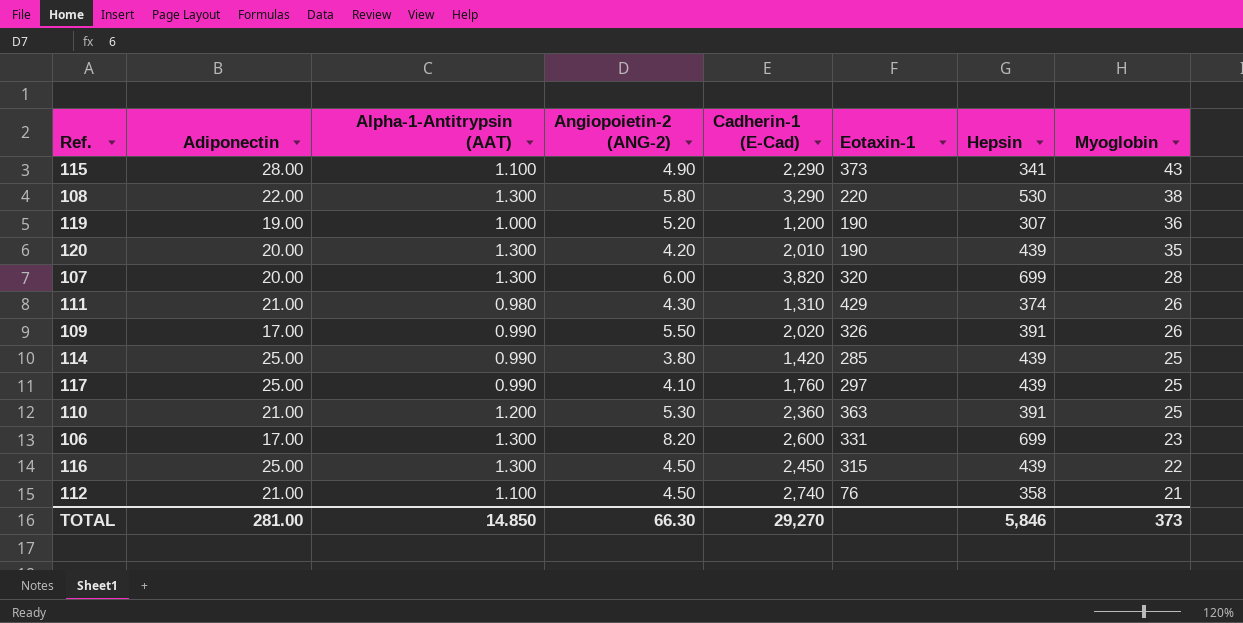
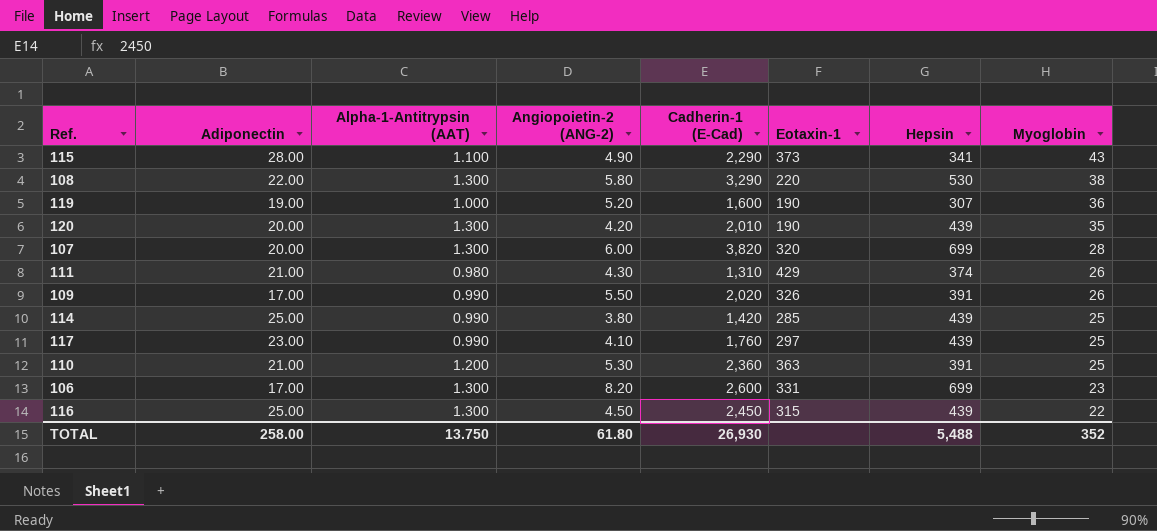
row 112: 21.00 | 1.100 | 4.50 | 2,740 | 76 | 358 | 21 -> none
119 | Cadherin-1 (E-Cad): 1,200 -> 1,600
117 | Adiponectin: 25.00 -> 23.00
TOTAL | Adiponectin: 281.00 -> 258.00
TOTAL | Alpha-1-Antitrypsin (AAT): 14.850 -> 13.750
TOTAL | Angiopoietin-2 (ANG-2): 66.30 -> 61.80
TOTAL | Cadherin-1 (E-Cad): 29,270 -> 26,930
TOTAL | Hepsin: 5,846 -> 5,488
TOTAL | Myoglobin: 373 -> 352

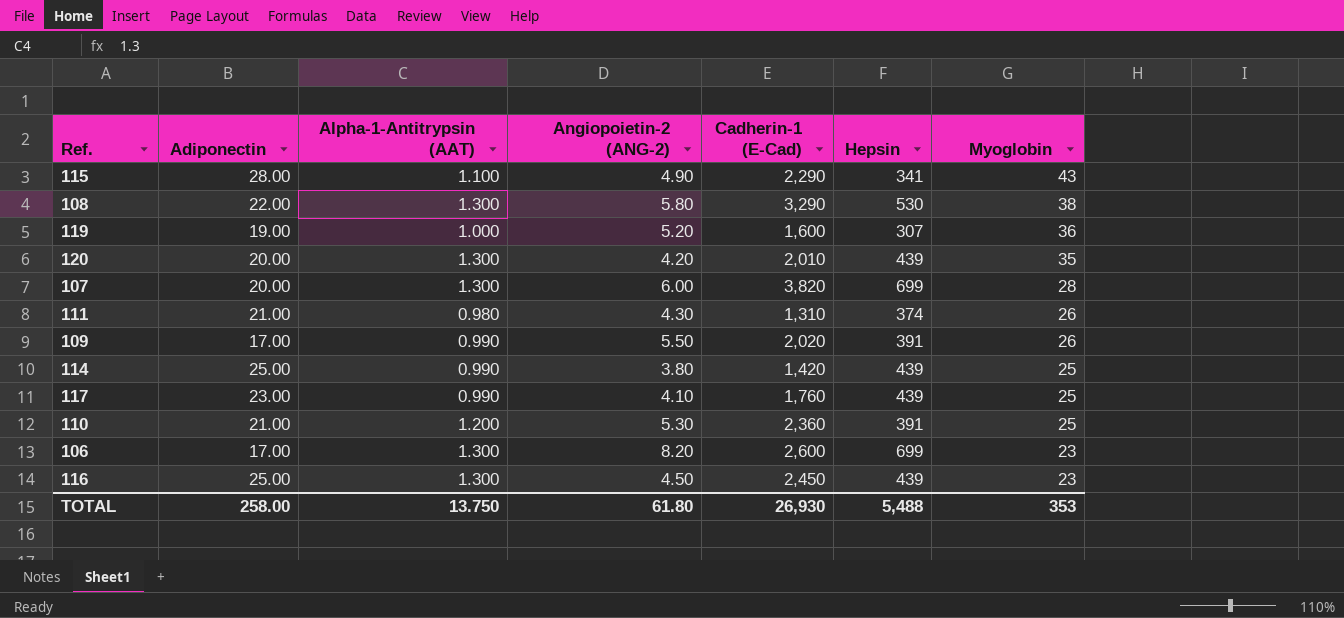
column Eotaxin-1 | position: 6 -> none
116 | Myoglobin: 22 -> 23
TOTAL | Myoglobin: 352 -> 353

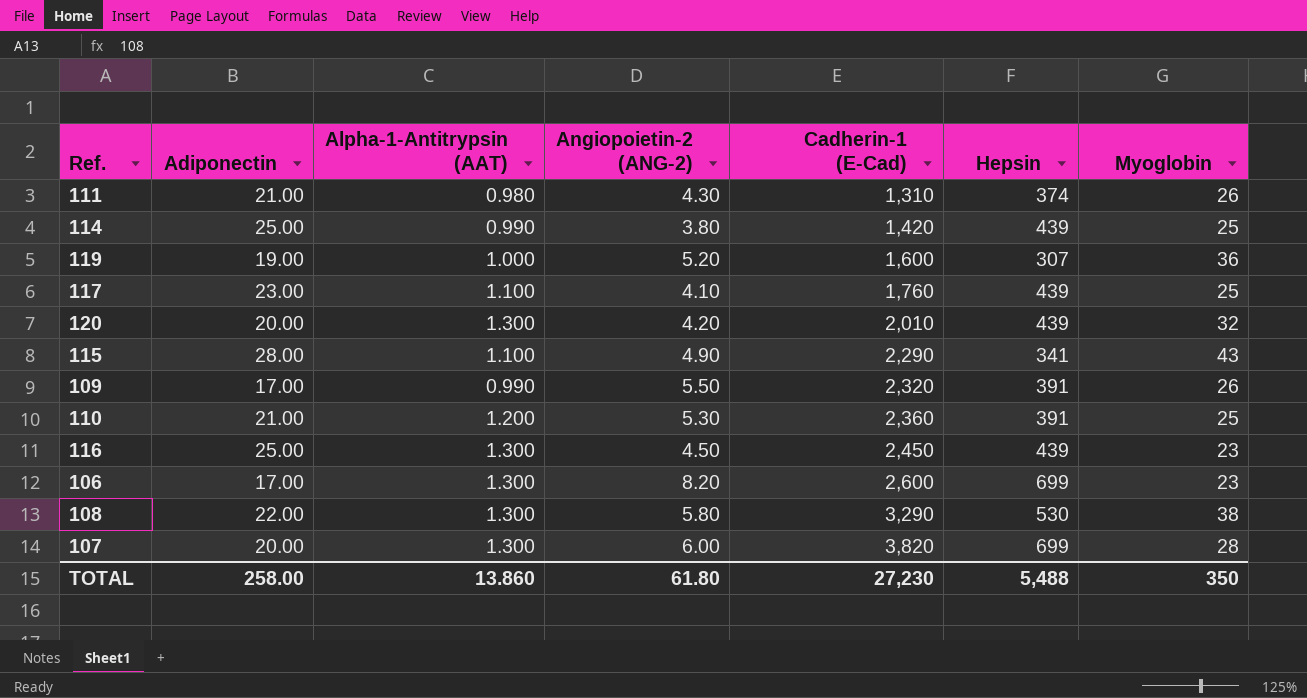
row order: Myoglobin descending -> Cadherin-1 (E-Cad) ascending
117 | Alpha-1-Antitrypsin (AAT): 0.990 -> 1.100
120 | Myoglobin: 35 -> 32
109 | Cadherin-1 (E-Cad): 2,020 -> 2,320
TOTAL | Alpha-1-Antitrypsin (AAT): 13.750 -> 13.860
TOTAL | Cadherin-1 (E-Cad): 26,930 -> 27,230
TOTAL | Myoglobin: 353 -> 350

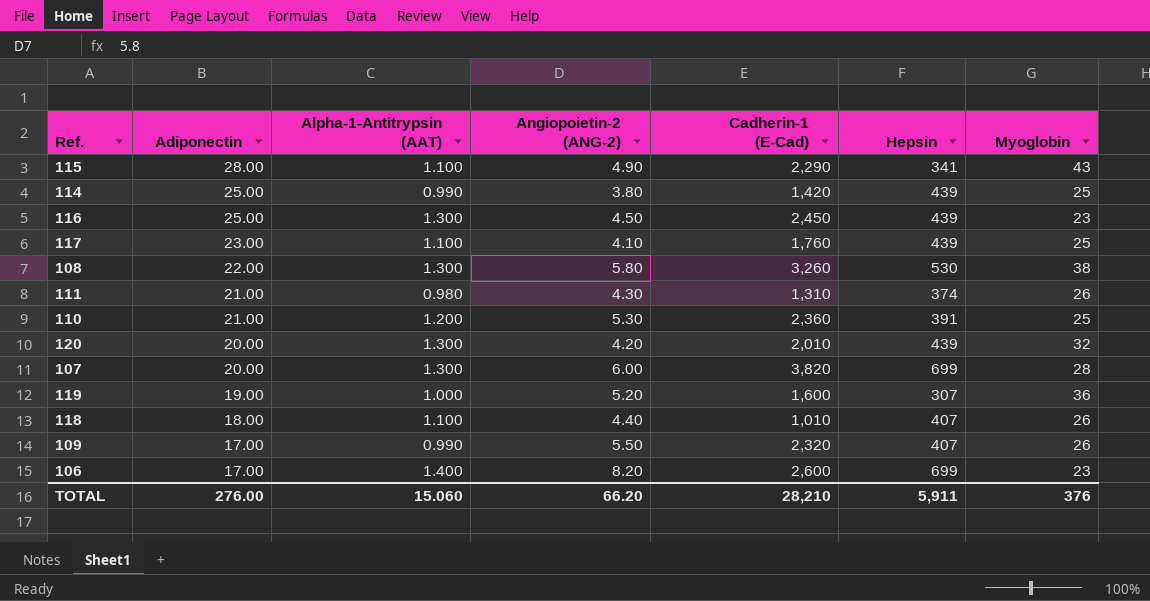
row order: Cadherin-1 (E-Cad) ascending -> Adiponectin descending
108 | Cadherin-1 (E-Cad): 3,290 -> 3,260
row 118: none -> 18.00 | 1.100 | 4.40 | 1,010 | 407 | 26
109 | Hepsin: 391 -> 407
106 | Alpha-1-Antitrypsin (AAT): 1.300 -> 1.400
TOTAL | Adiponectin: 258.00 -> 276.00
TOTAL | Alpha-1-Antitrypsin (AAT): 13.860 -> 15.060
TOTAL | Angiopoietin-2 (ANG-2): 61.80 -> 66.20
TOTAL | Cadherin-1 (E-Cad): 27,230 -> 28,210
TOTAL | Hepsin: 5,488 -> 5,911
TOTAL | Myoglobin: 350 -> 376

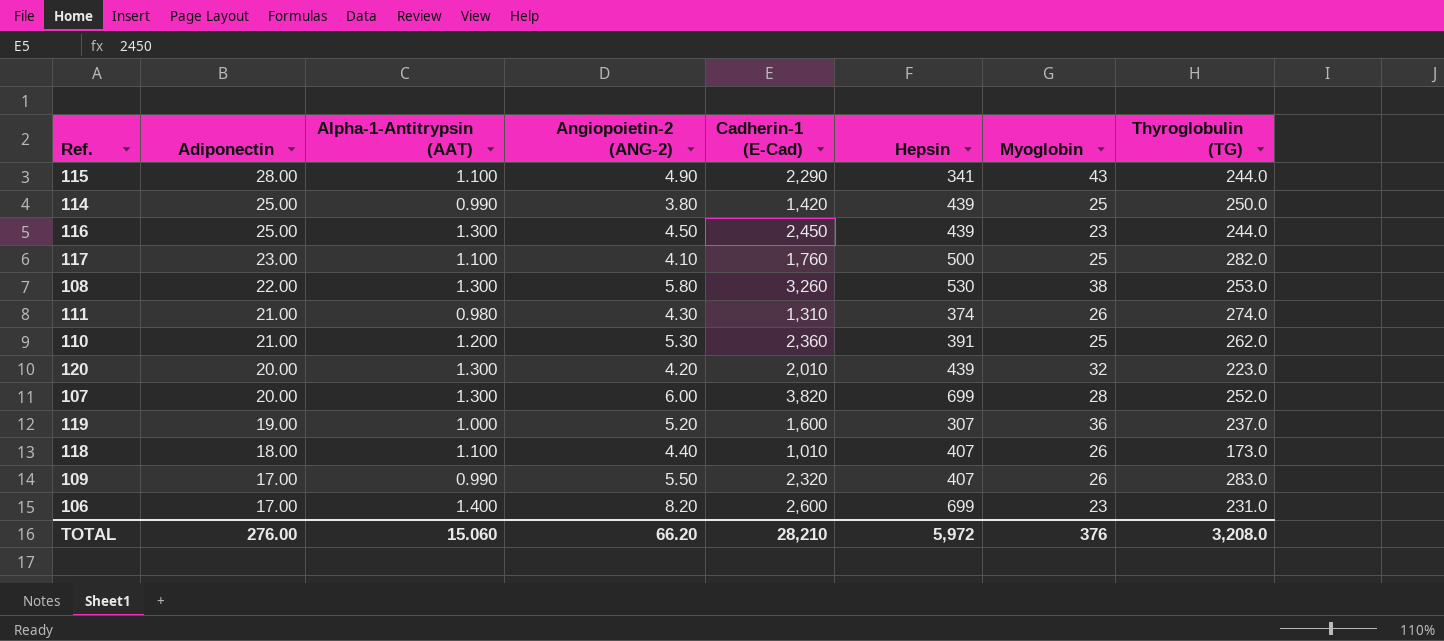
column Thyroglobulin (TG) | position: none -> 8
117 | Hepsin: 439 -> 500
TOTAL | Hepsin: 5,911 -> 5,972

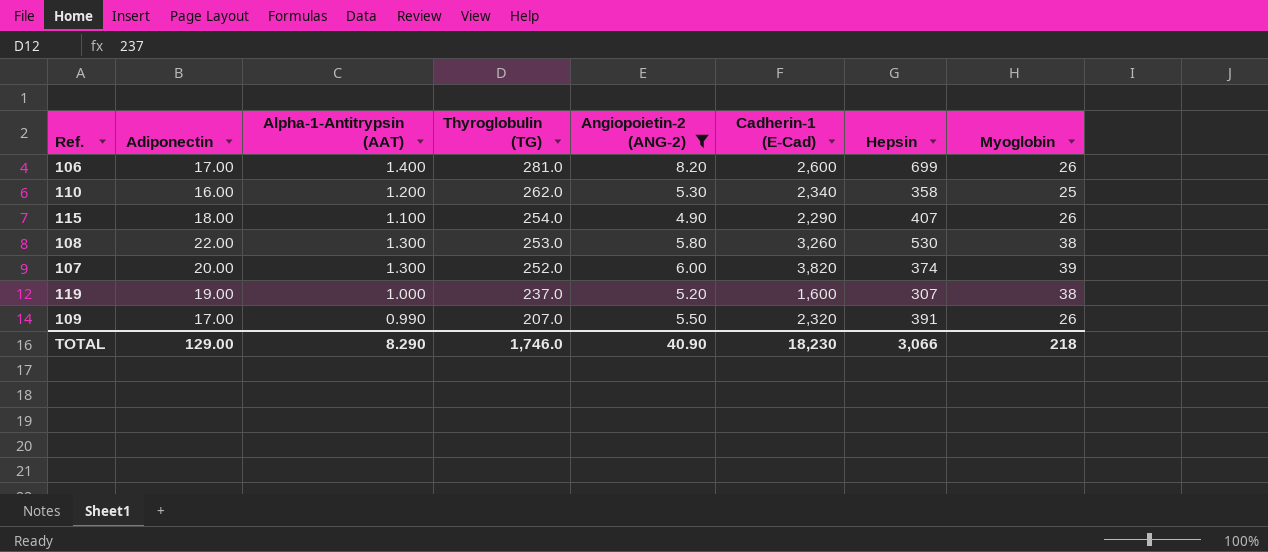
filter: none -> Angiopoietin-2 (ANG-2) >= 4.90
row order: Adiponectin descending -> Thyroglobulin (TG) descending
column Thyroglobulin (TG) | position: 8 -> 4
106 | Thyroglobulin (TG): 231.0 -> 281.0
106 | Myoglobin: 23 -> 26
110 | Adiponectin: 21.00 -> 16.00
110 | Cadherin-1 (E-Cad): 2,360 -> 2,340
110 | Hepsin: 391 -> 358
115 | Adiponectin: 28.00 -> 18.00
115 | Thyroglobulin (TG): 244.0 -> 254.0
115 | Hepsin: 341 -> 407
115 | Myoglobin: 43 -> 26
107 | Hepsin: 699 -> 374
107 | Myoglobin: 28 -> 39
119 | Myoglobin: 36 -> 38
109 | Thyroglobulin (TG): 283.0 -> 207.0
109 | Hepsin: 407 -> 391
TOTAL | Adiponectin: 276.00 -> 129.00
TOTAL | Alpha-1-Antitrypsin (AAT): 15.060 -> 8.290
TOTAL | Thyroglobulin (TG): 3,208.0 -> 1,746.0
TOTAL | Angiopoietin-2 (ANG-2): 66.20 -> 40.90
TOTAL | Cadherin-1 (E-Cad): 28,210 -> 18,230
TOTAL | Hepsin: 5,972 -> 3,066
TOTAL | Myoglobin: 376 -> 218

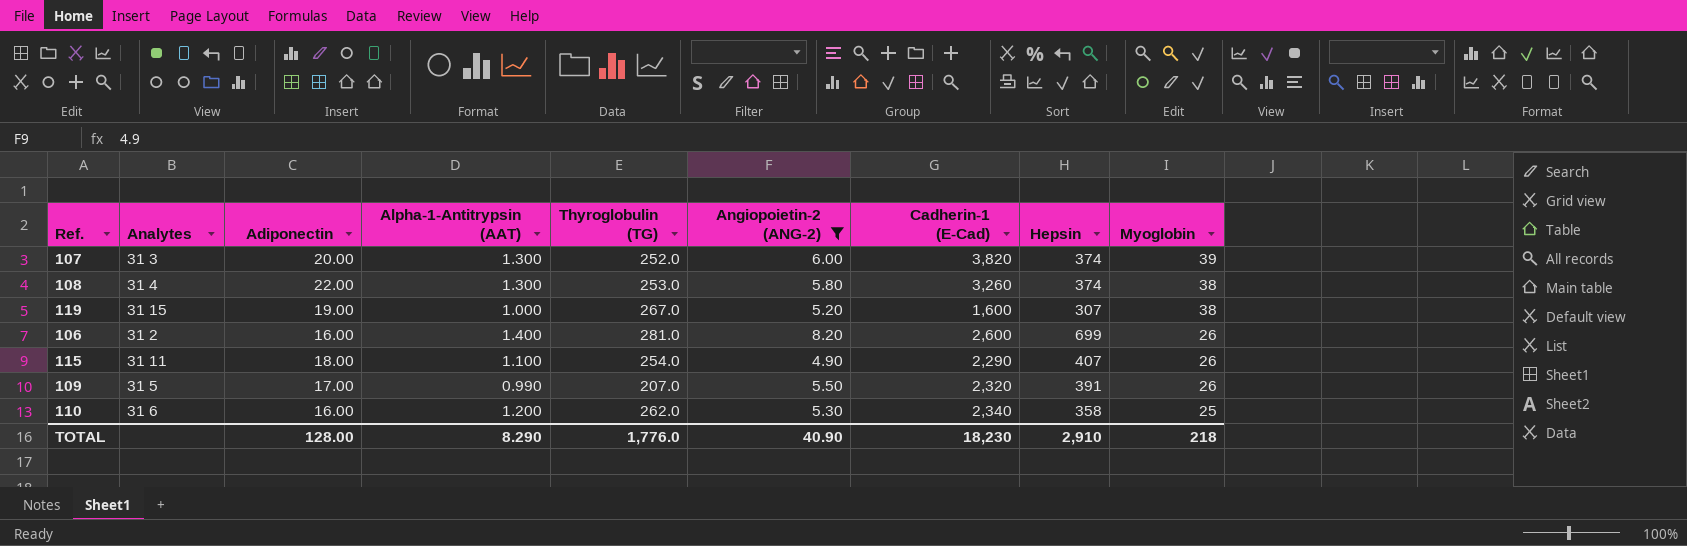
row order: Thyroglobulin (TG) descending -> Myoglobin descending
column Analytes | position: none -> 2
108 | Hepsin: 530 -> 374
119 | Thyroglobulin (TG): 237.0 -> 267.0
106 | Adiponectin: 17.00 -> 16.00
TOTAL | Adiponectin: 129.00 -> 128.00
TOTAL | Thyroglobulin (TG): 1,746.0 -> 1,776.0
TOTAL | Hepsin: 3,066 -> 2,910

